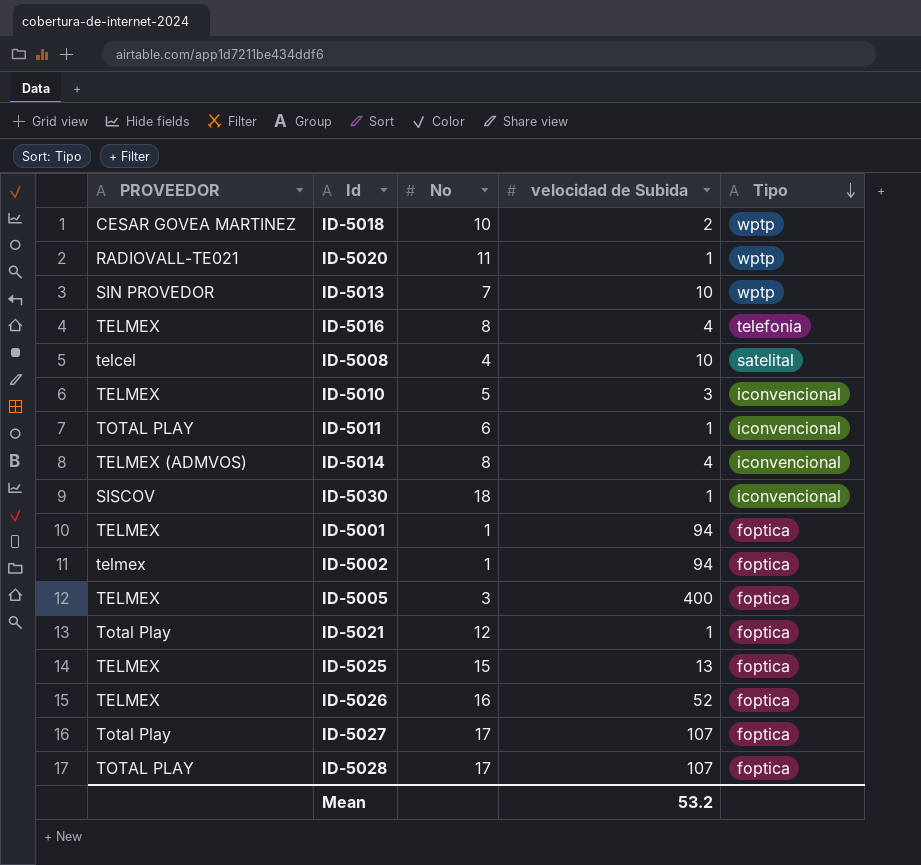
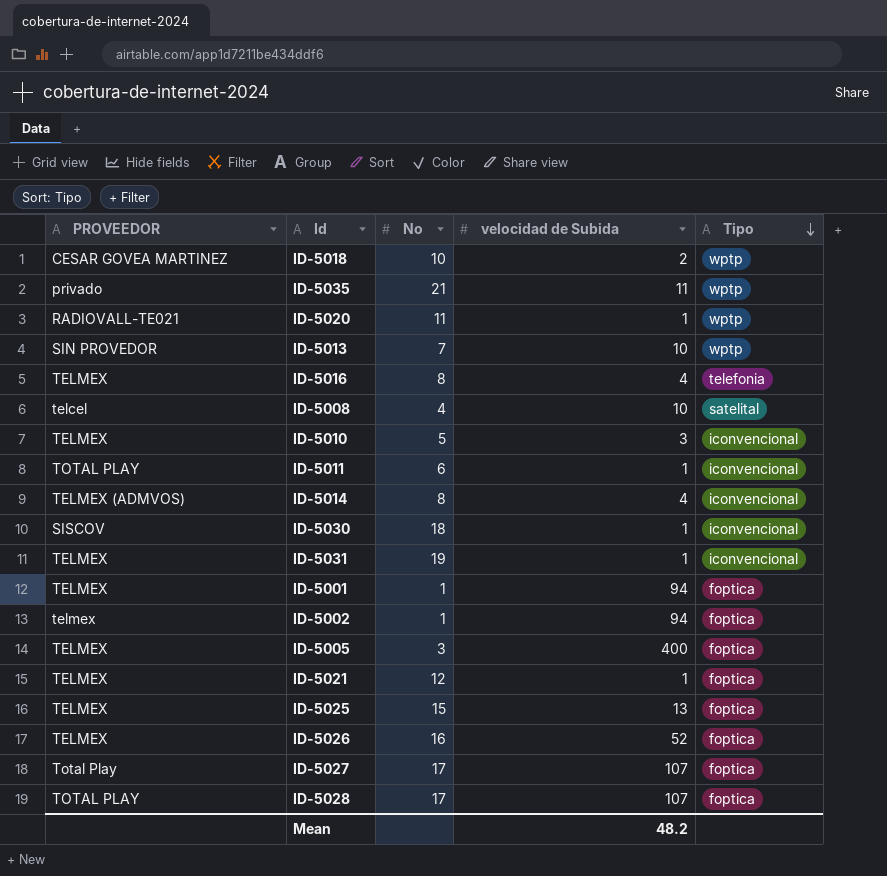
row ID-5035: none -> privado | 21 | 11 | wptp
row ID-5031: none -> TELMEX | 19 | 1 | iconvencional
ID-5021 | PROVEEDOR: Total Play -> TELMEX
Mean | velocidad de Subida: 53.2 -> 48.2

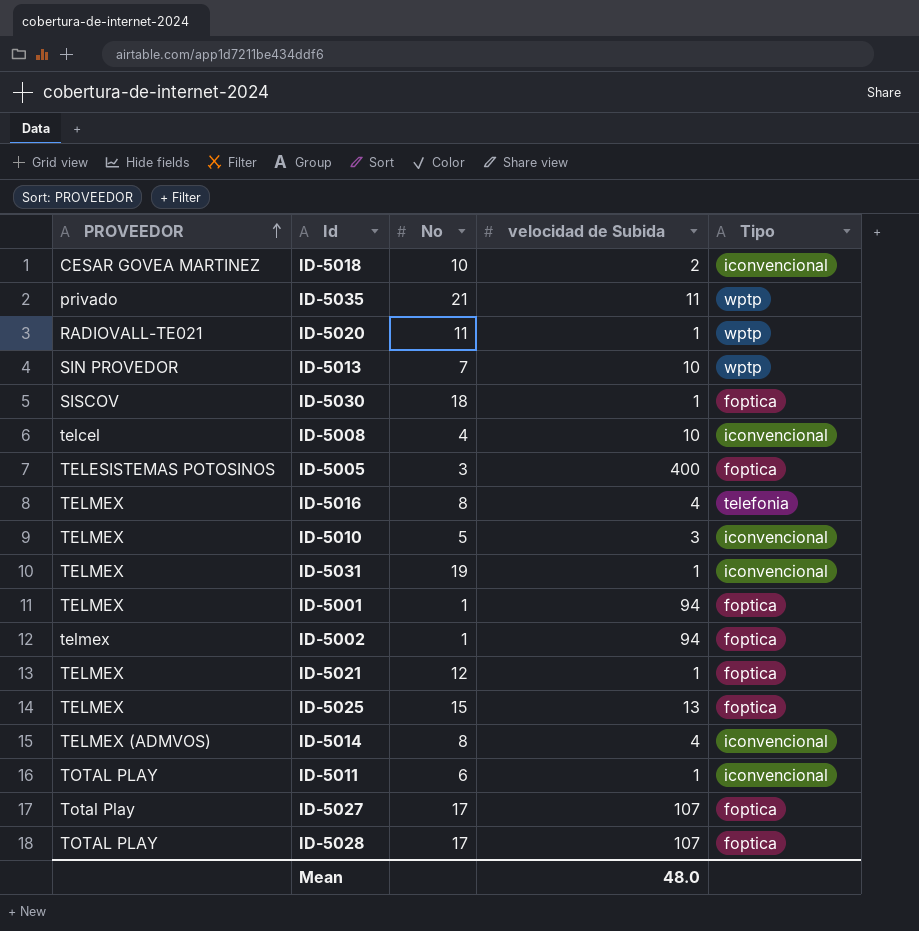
row order: Tipo descending -> PROVEEDOR ascending
row ID-5026: TELMEX | 16 | 52 | foptica -> none
ID-5018 | Tipo: wptp -> iconvencional
ID-5030 | Tipo: iconvencional -> foptica
ID-5008 | Tipo: satelital -> iconvencional
ID-5005 | PROVEEDOR: TELMEX -> TELESISTEMAS POTOSINOS
Mean | velocidad de Subida: 48.2 -> 48.0

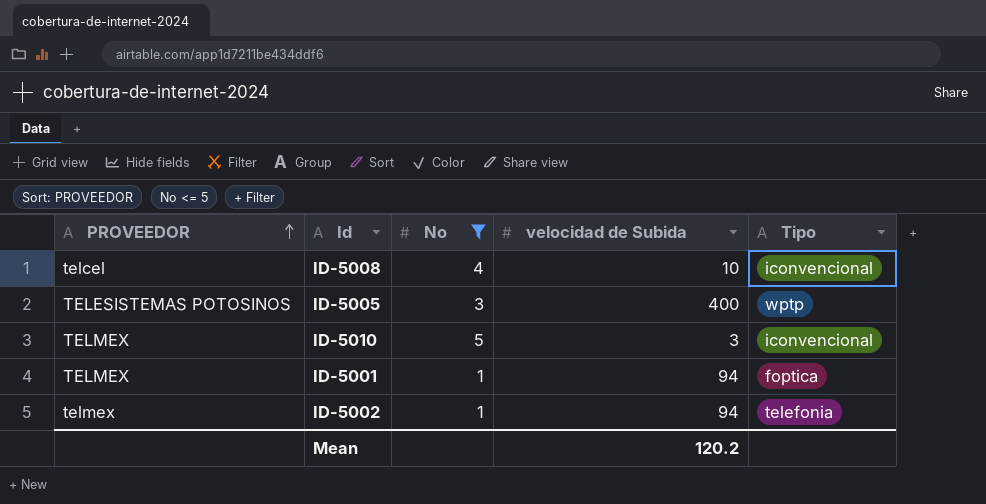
filter: none -> No <= 5
ID-5005 | Tipo: foptica -> wptp
ID-5002 | Tipo: foptica -> telefonia
Mean | velocidad de Subida: 48.0 -> 120.2

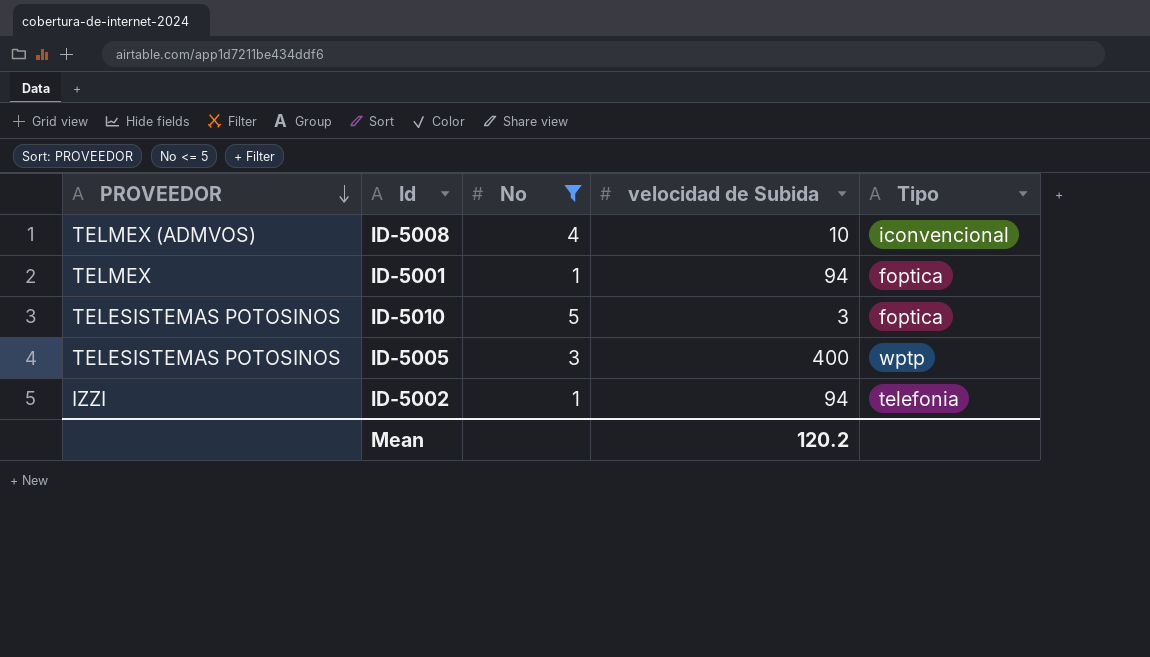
row order: PROVEEDOR ascending -> PROVEEDOR descending
ID-5008 | PROVEEDOR: telcel -> TELMEX (ADMVOS)
ID-5010 | PROVEEDOR: TELMEX -> TELESISTEMAS POTOSINOS
ID-5010 | Tipo: iconvencional -> foptica
ID-5002 | PROVEEDOR: telmex -> IZZI

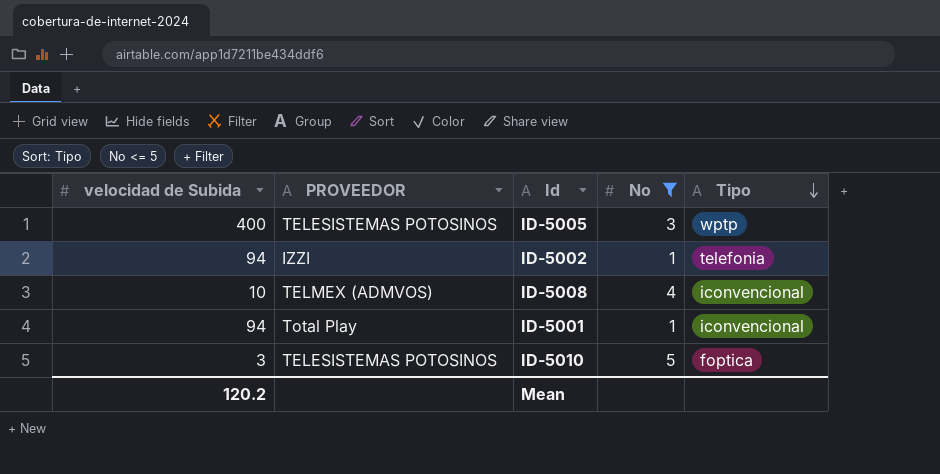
row order: PROVEEDOR descending -> Tipo descending
column velocidad de Subida | position: 4 -> 1
ID-5001 | PROVEEDOR: TELMEX -> Total Play
ID-5001 | Tipo: foptica -> iconvencional

